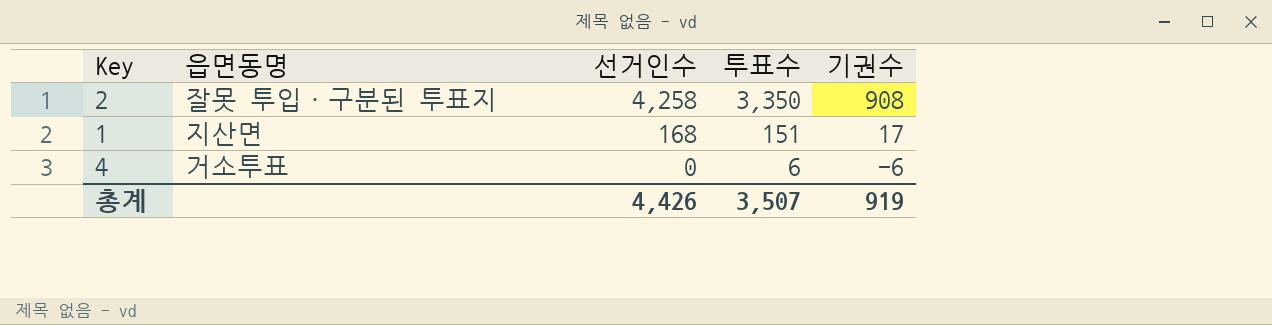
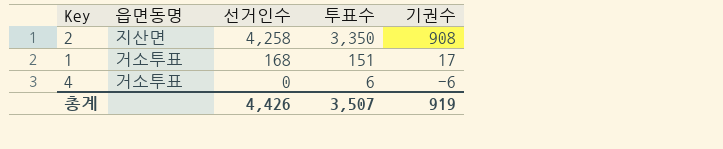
2 | 읍면동명: 잘못 투입·구분된 투표지 -> 지산면
1 | 읍면동명: 지산면 -> 거소투표

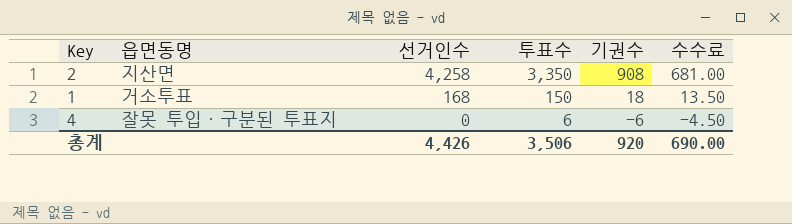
column 수수료 | formula: none -> [기권수] * 0.75
1 | 투표수: 151 -> 150
1 | 기권수: 17 -> 18
4 | 읍면동명: 거소투표 -> 잘못 투입·구분된 투표지
총계 | 투표수: 3,507 -> 3,506
총계 | 기권수: 919 -> 920

